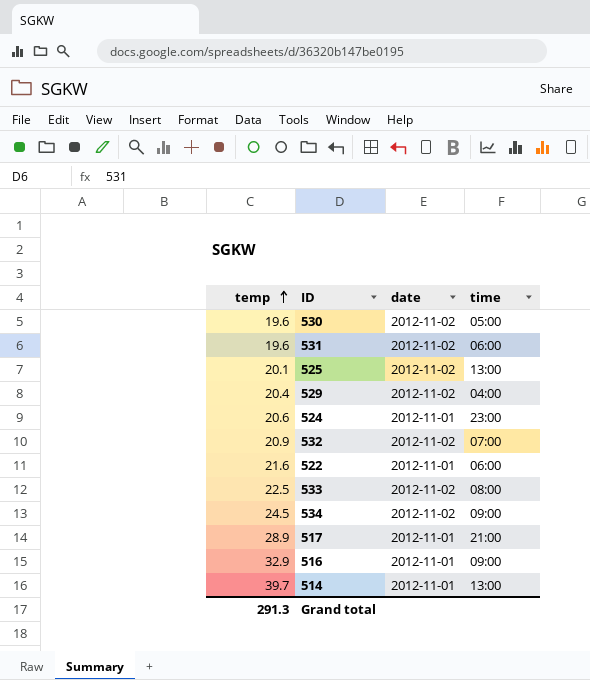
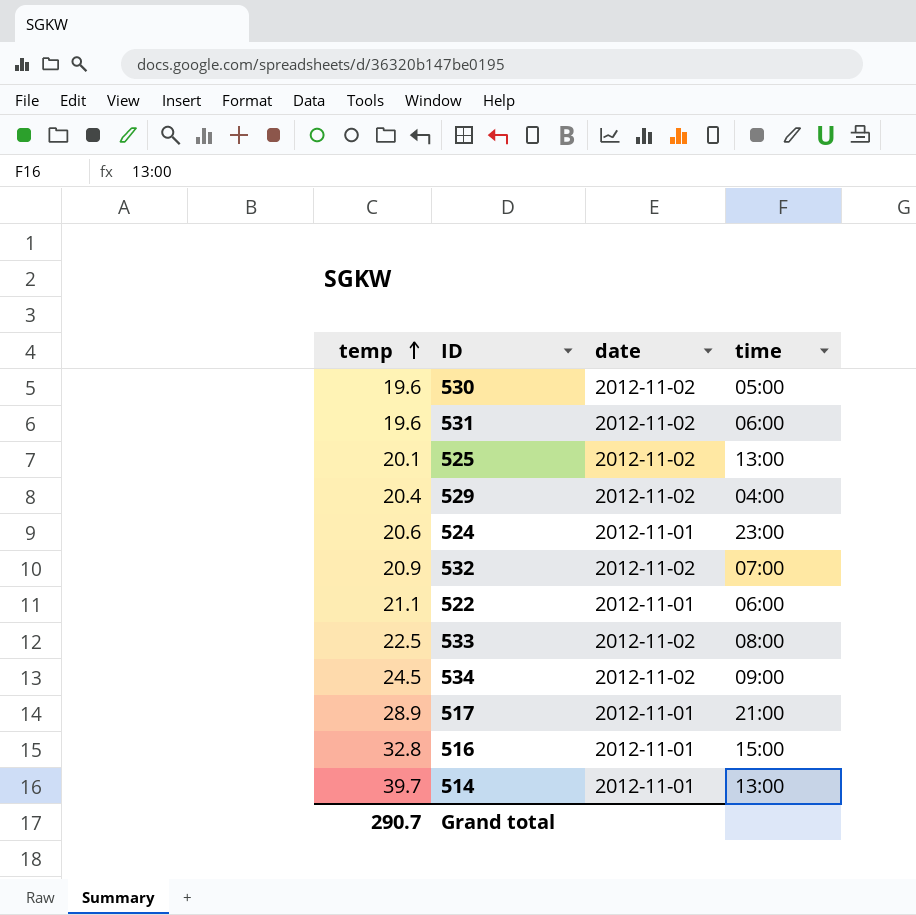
522 | temp: 21.6 -> 21.1
516 | temp: 32.9 -> 32.8
516 | time: 09:00 -> 15:00
Grand total | temp: 291.3 -> 290.7

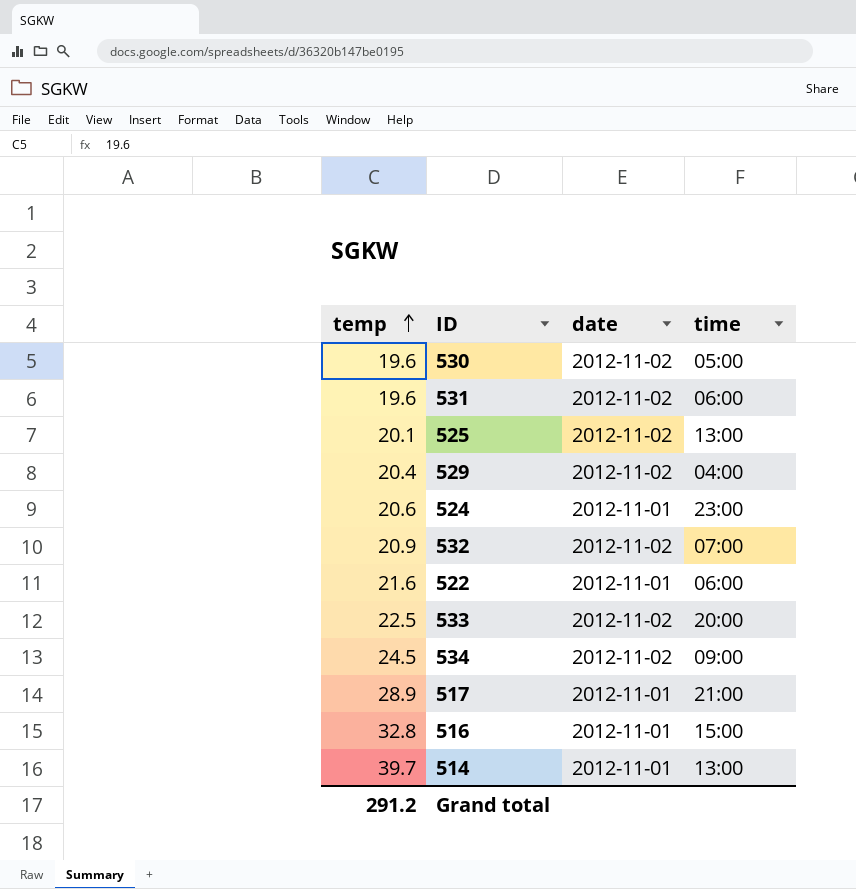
522 | temp: 21.1 -> 21.6
533 | time: 08:00 -> 20:00
Grand total | temp: 290.7 -> 291.2

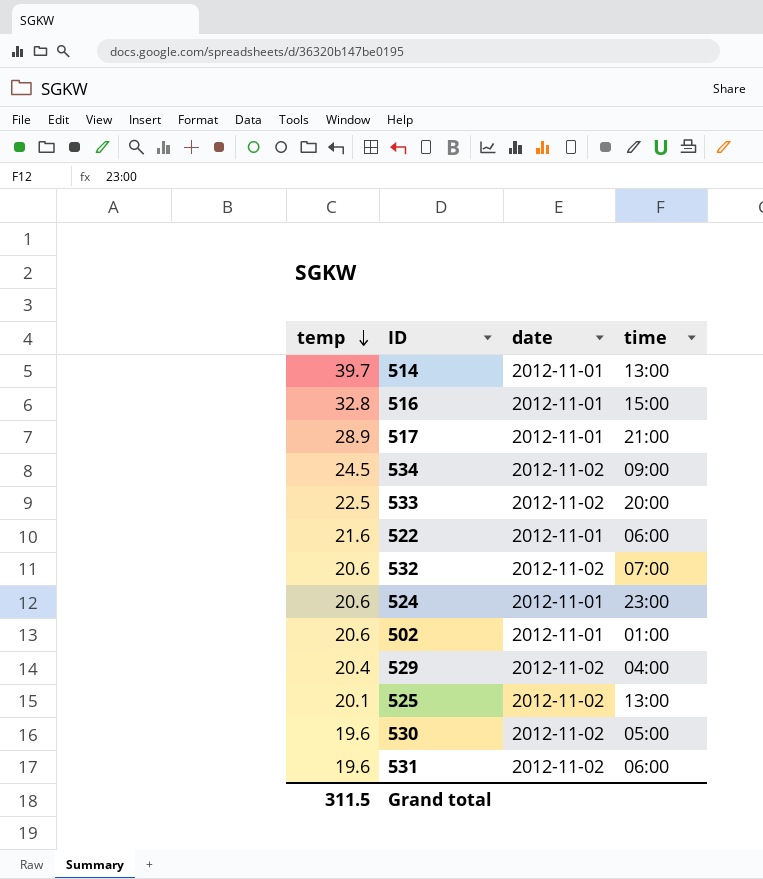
row order: temp ascending -> temp descending
532 | temp: 20.9 -> 20.6
row 502: none -> 20.6 | 2012-11-01 | 01:00
Grand total | temp: 291.2 -> 311.5

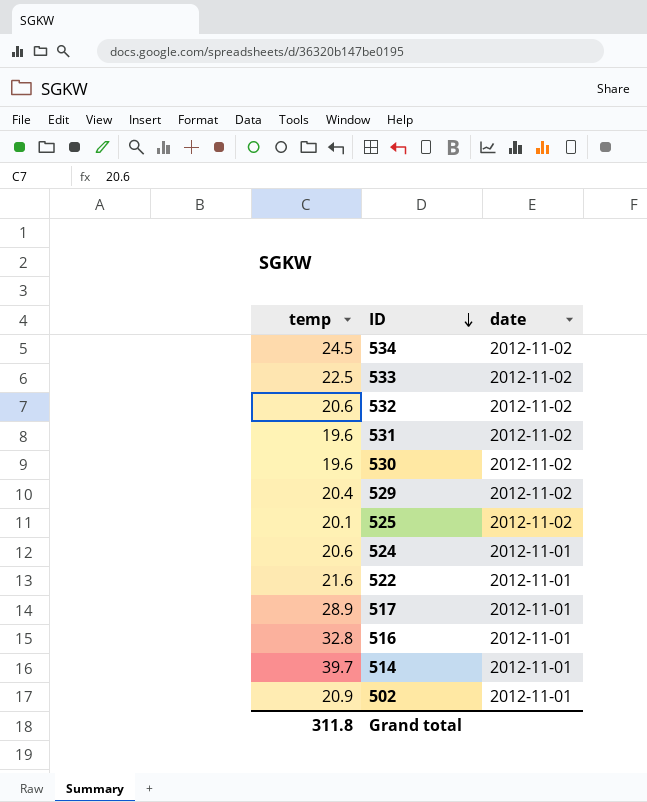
row order: temp descending -> ID descending
column time | position: 4 -> none
502 | temp: 20.6 -> 20.9
Grand total | temp: 311.5 -> 311.8

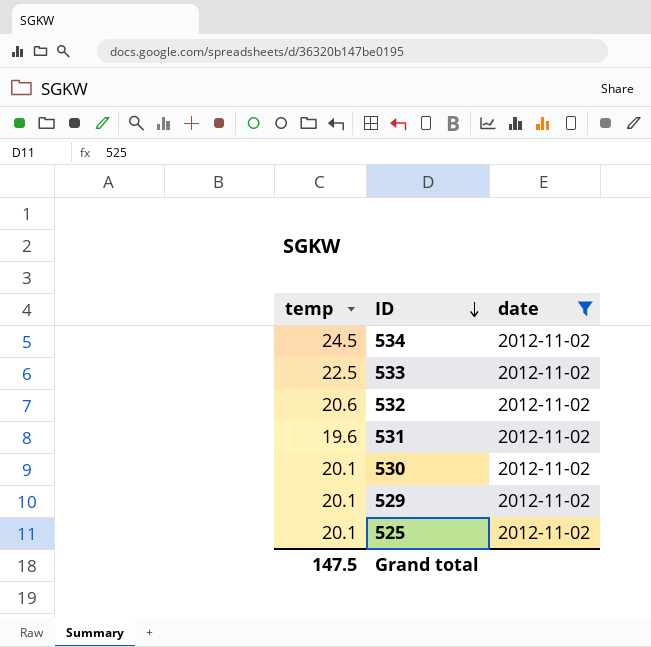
filter: none -> date = 2012-11-02
530 | temp: 19.6 -> 20.1
529 | temp: 20.4 -> 20.1
Grand total | temp: 311.8 -> 147.5

